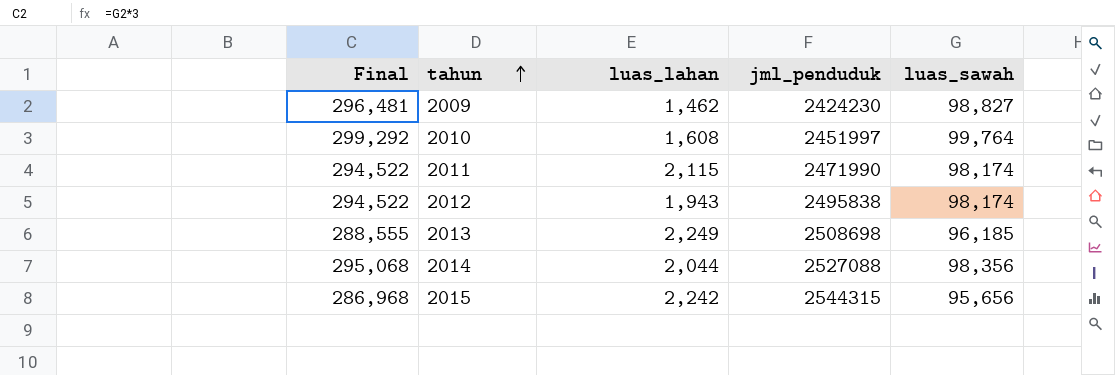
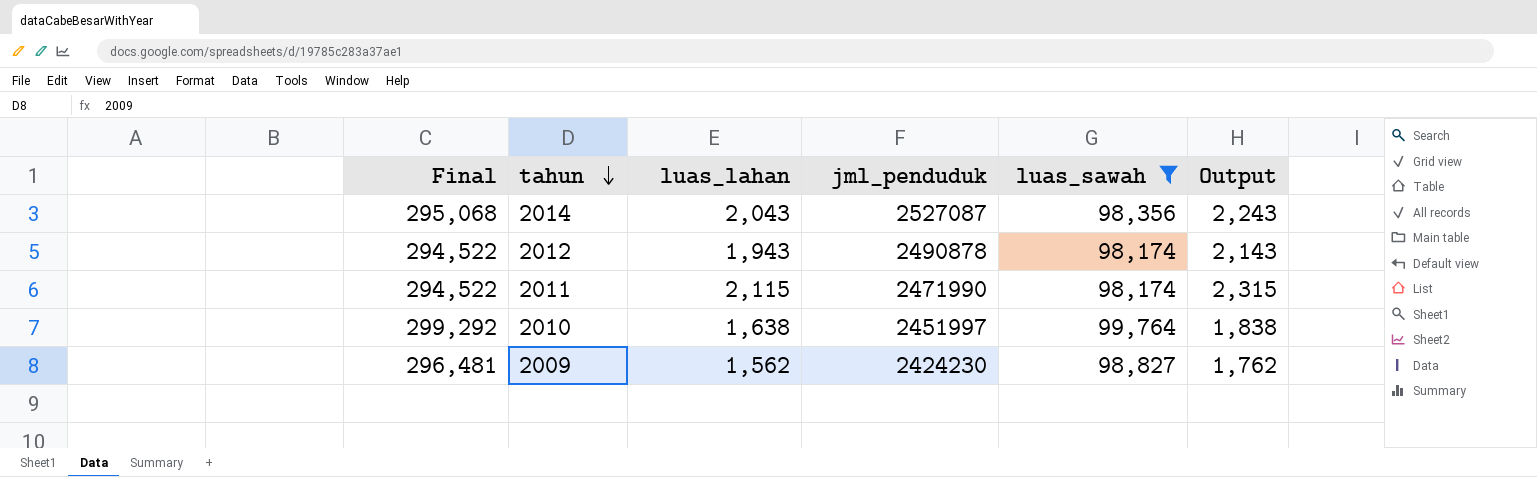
filter: none -> luas_sawah >= 98,174
row order: tahun ascending -> tahun descending
column Output | formula: none -> [luas_lahan] + 200
2014 | luas_lahan: 2,044 -> 2,043
2014 | jml_penduduk: 2527088 -> 2527087
2012 | jml_penduduk: 2495838 -> 2490878
2010 | luas_lahan: 1,608 -> 1,638
2009 | luas_lahan: 1,462 -> 1,562

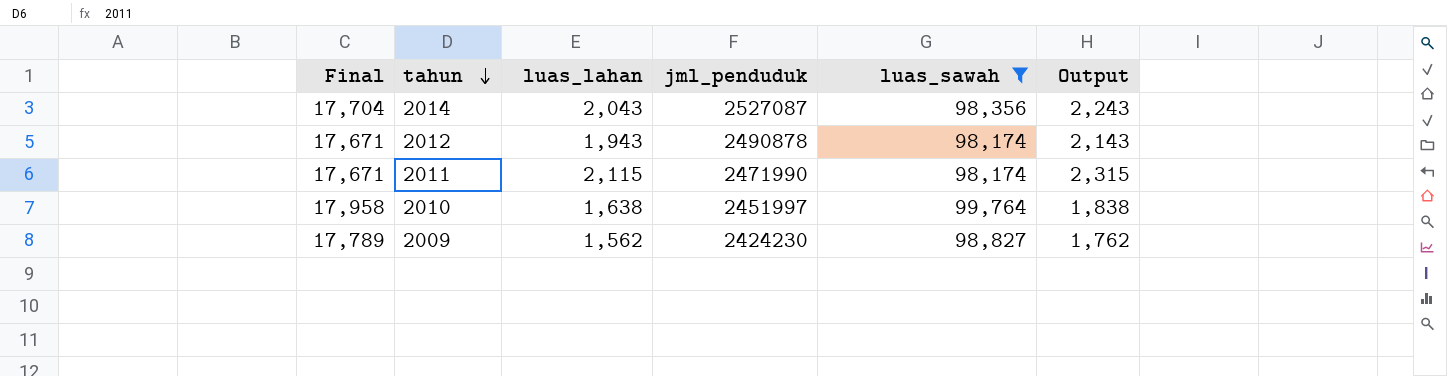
column Final | formula: [luas_sawah] * 3 -> [luas_sawah] * 0.18

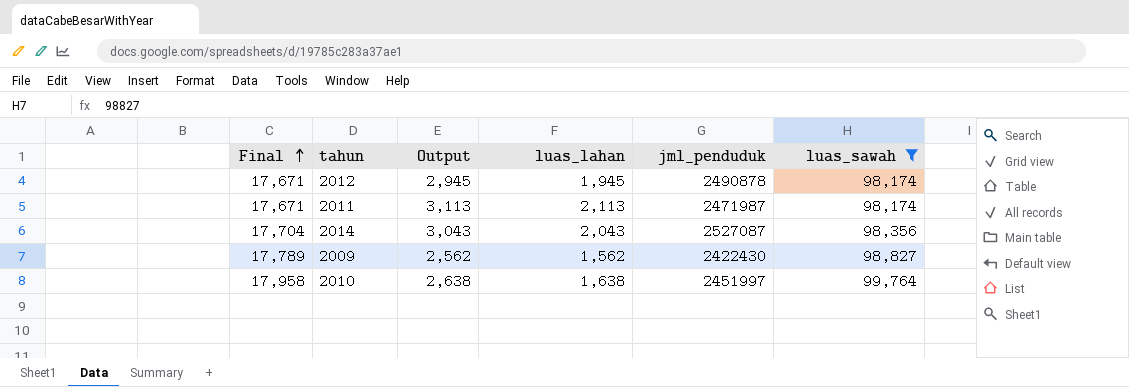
row order: tahun descending -> Final ascending
column Output | formula: [luas_lahan] + 200 -> [luas_lahan] + 1000
column Output | position: 6 -> 3
2012 | luas_lahan: 1,943 -> 1,945
2011 | luas_lahan: 2,115 -> 2,113
2011 | jml_penduduk: 2471990 -> 2471987
2009 | jml_penduduk: 2424230 -> 2422430

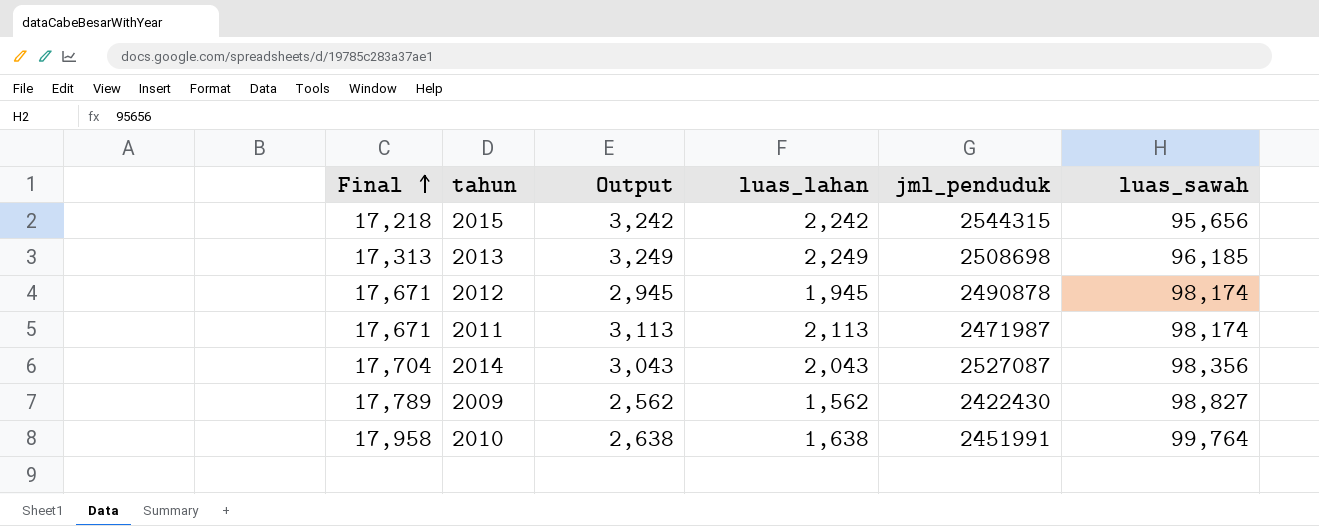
filter: luas_sawah >= 98,174 -> none
2010 | jml_penduduk: 2451997 -> 2451991

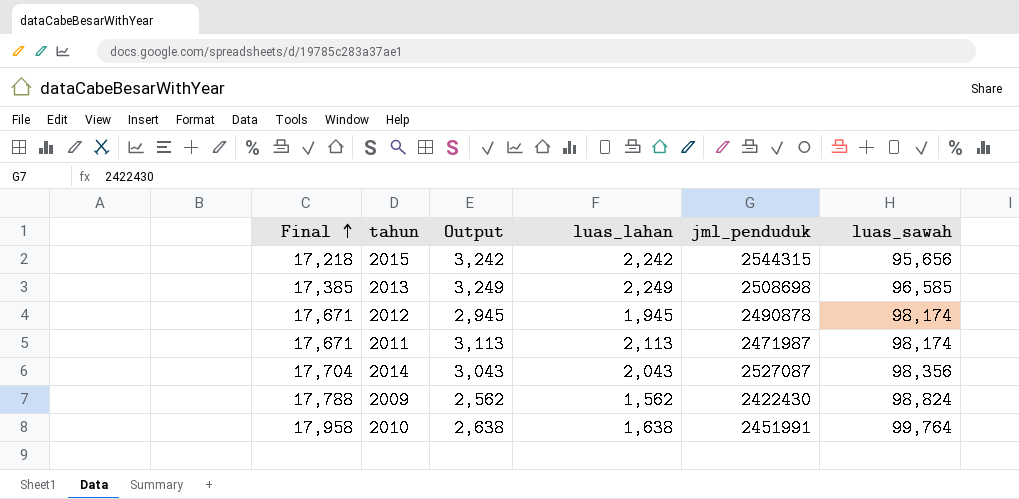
2013 | Final: 17,313 -> 17,385
2013 | luas_sawah: 96,185 -> 96,585
2009 | Final: 17,789 -> 17,788
2009 | luas_sawah: 98,827 -> 98,824

